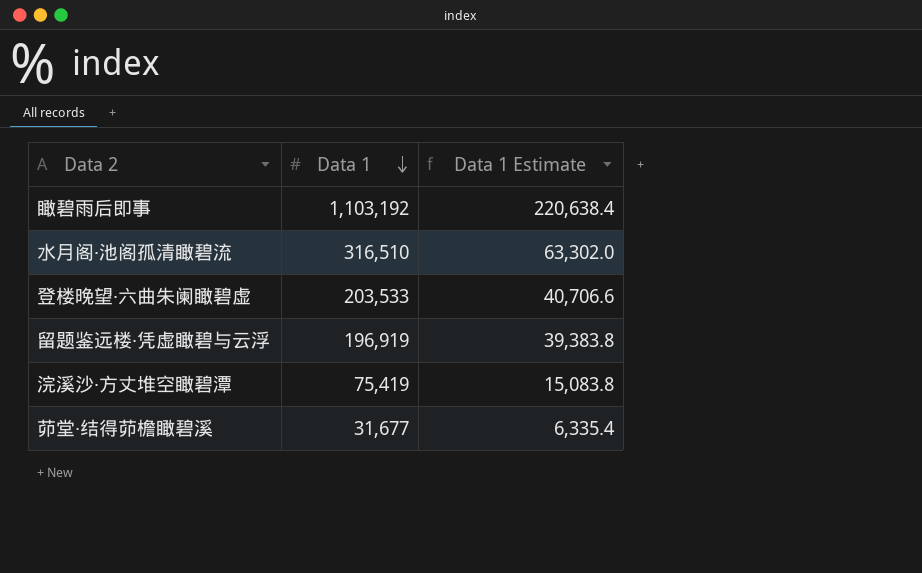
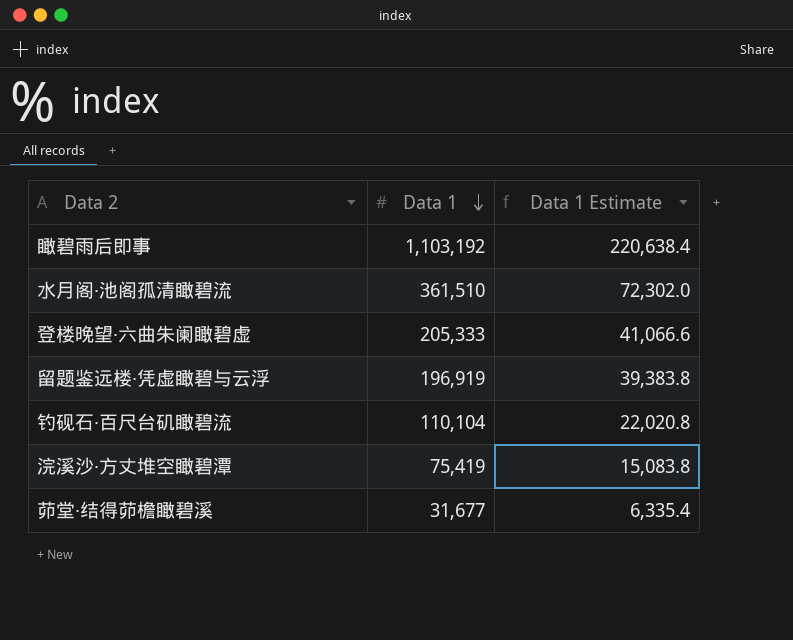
水月阁·池阁孤清瞰碧流 | Data 1: 316,510 -> 361,510
水月阁·池阁孤清瞰碧流 | Data 1 Estimate: 63,302.0 -> 72,302.0
登楼晚望·六曲朱阑瞰碧虚 | Data 1: 203,533 -> 205,333
登楼晚望·六曲朱阑瞰碧虚 | Data 1 Estimate: 40,706.6 -> 41,066.6
row 钓砚石·百尺台矶瞰碧流: none -> 110,104 | 22,020.8

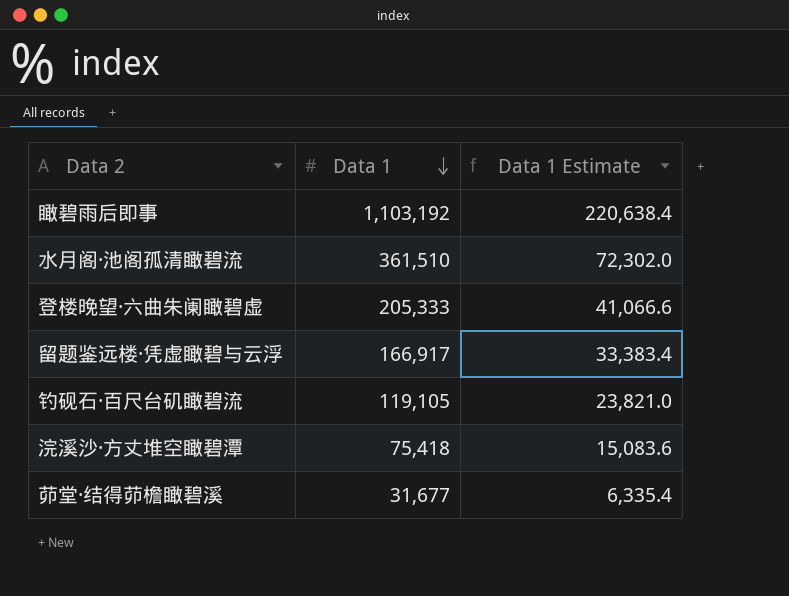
留题鉴远楼·凭虚瞰碧与云浮 | Data 1: 196,919 -> 166,917
留题鉴远楼·凭虚瞰碧与云浮 | Data 1 Estimate: 39,383.8 -> 33,383.4
钓砚石·百尺台矶瞰碧流 | Data 1: 110,104 -> 119,105
钓砚石·百尺台矶瞰碧流 | Data 1 Estimate: 22,020.8 -> 23,821.0
浣溪沙·方丈堆空瞰碧潭 | Data 1: 75,419 -> 75,418
浣溪沙·方丈堆空瞰碧潭 | Data 1 Estimate: 15,083.8 -> 15,083.6

